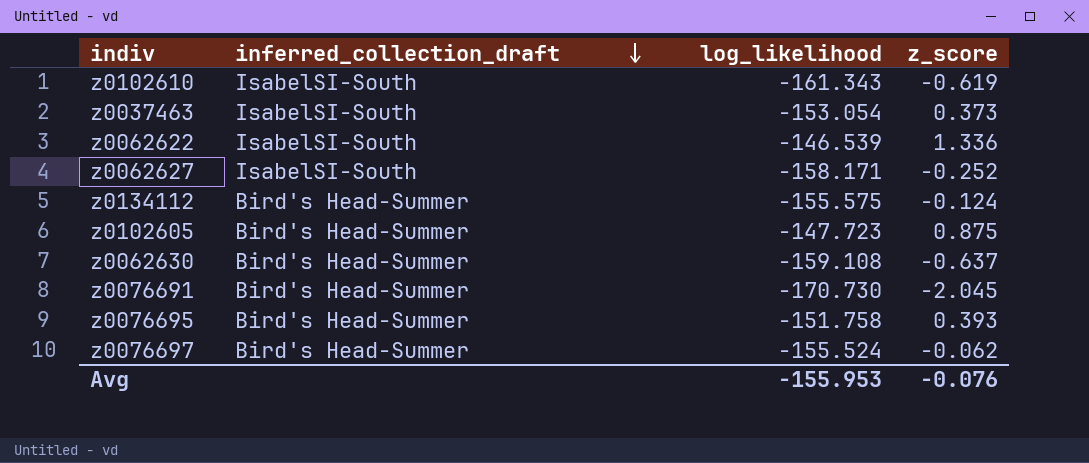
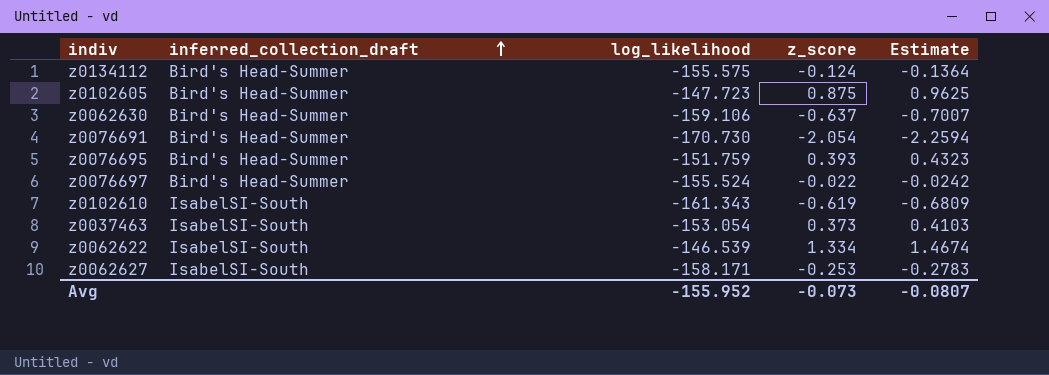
row order: inferred_collection_draft descending -> inferred_collection_draft ascending
column Estimate | formula: none -> [z_score] * 1.1
z0062630 | log_likelihood: -159.108 -> -159.106
z0076691 | z_score: -2.045 -> -2.054
z0076695 | log_likelihood: -151.758 -> -151.759
z0076697 | z_score: -0.062 -> -0.022
z0062622 | z_score: 1.336 -> 1.334
z0062627 | z_score: -0.252 -> -0.253
Avg | log_likelihood: -155.953 -> -155.952
Avg | z_score: -0.076 -> -0.073

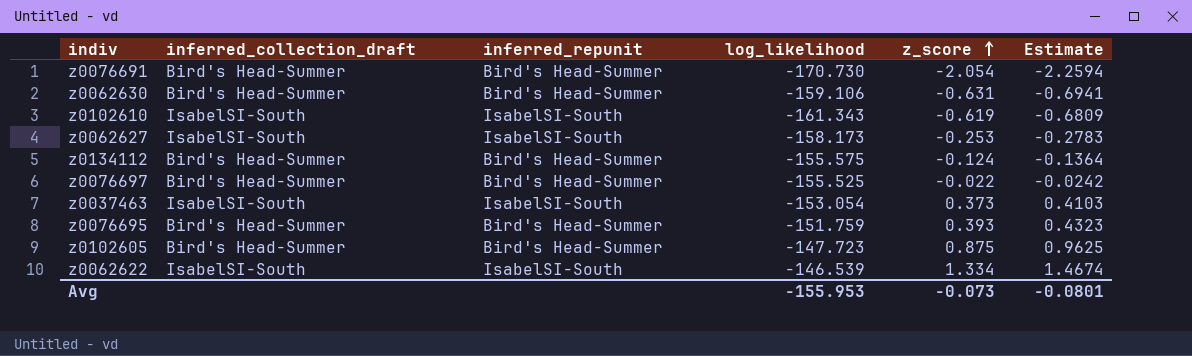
row order: inferred_collection_draft ascending -> z_score ascending
column inferred_repunit | position: none -> 3
z0062630 | z_score: -0.637 -> -0.631
z0062630 | Estimate: -0.7007 -> -0.6941
z0062627 | log_likelihood: -158.171 -> -158.173
z0076697 | log_likelihood: -155.524 -> -155.525
Avg | log_likelihood: -155.952 -> -155.953
Avg | Estimate: -0.0807 -> -0.0801

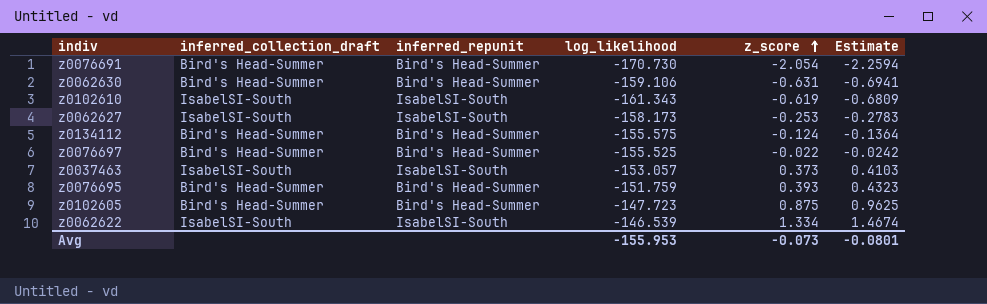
z0037463 | log_likelihood: -153.054 -> -153.057

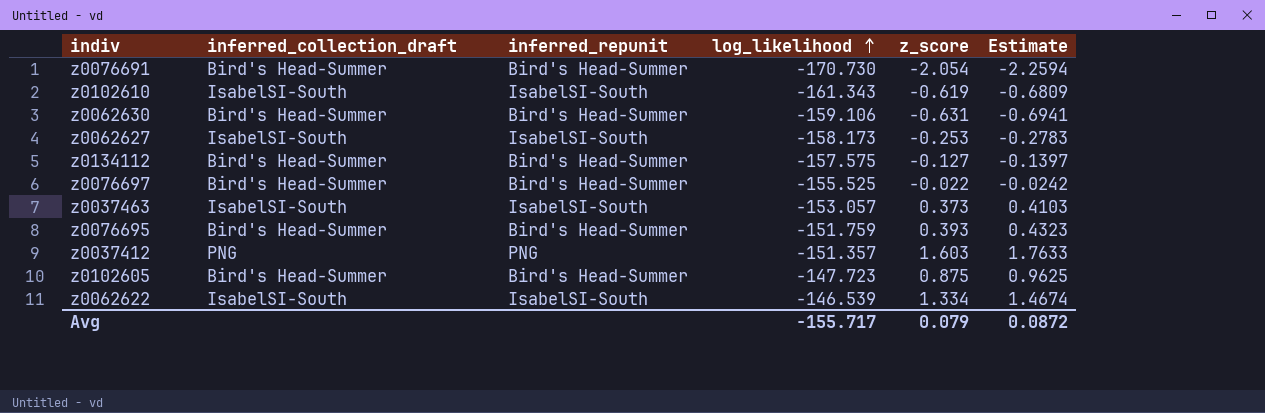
row order: z_score ascending -> log_likelihood ascending
z0134112 | log_likelihood: -155.575 -> -157.575
z0134112 | z_score: -0.124 -> -0.127
z0134112 | Estimate: -0.1364 -> -0.1397
row z0037412: none -> PNG | PNG | -151.357 | 1.603 | 1.7633
Avg | log_likelihood: -155.953 -> -155.717
Avg | z_score: -0.073 -> 0.079
Avg | Estimate: -0.0801 -> 0.0872

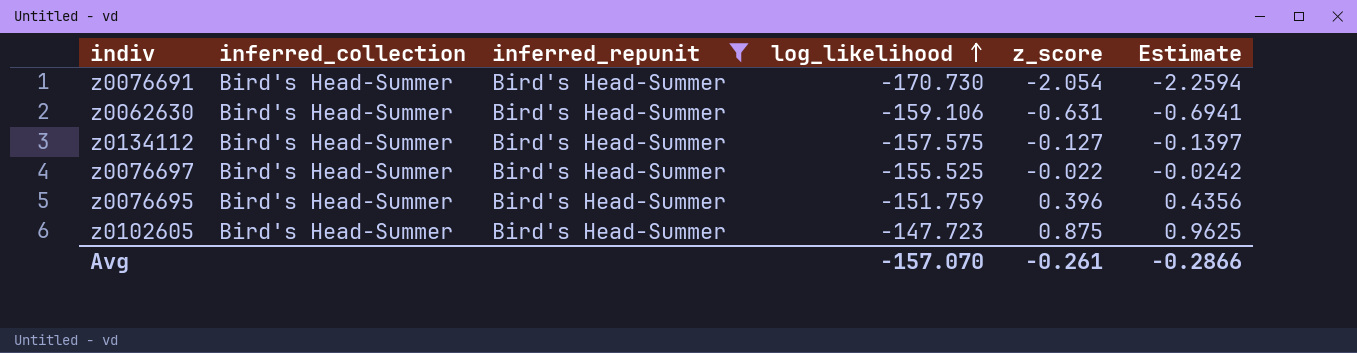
filter: none -> inferred_repunit = Bird's Head-Summer
column name: inferred_collection_draft -> inferred_collection
z0076695 | z_score: 0.393 -> 0.396
z0076695 | Estimate: 0.4323 -> 0.4356
Avg | log_likelihood: -155.717 -> -157.070
Avg | z_score: 0.079 -> -0.261
Avg | Estimate: 0.0872 -> -0.2866

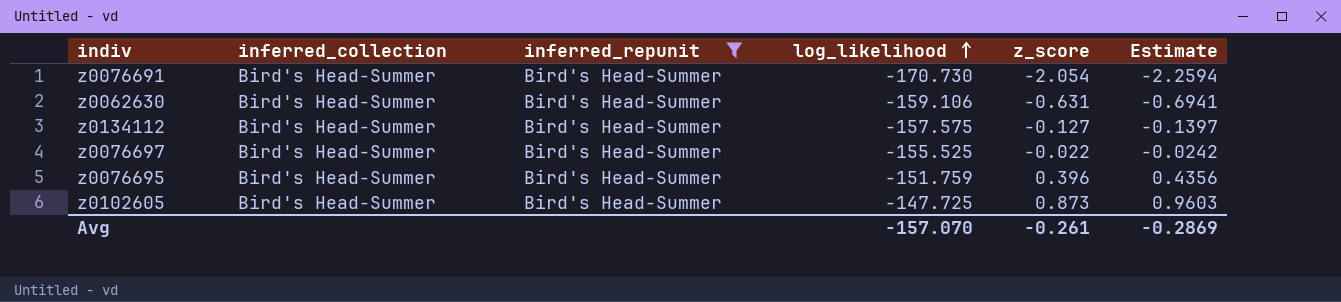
z0102605 | log_likelihood: -147.723 -> -147.725
z0102605 | z_score: 0.875 -> 0.873
z0102605 | Estimate: 0.9625 -> 0.9603
Avg | Estimate: -0.2866 -> -0.2869

